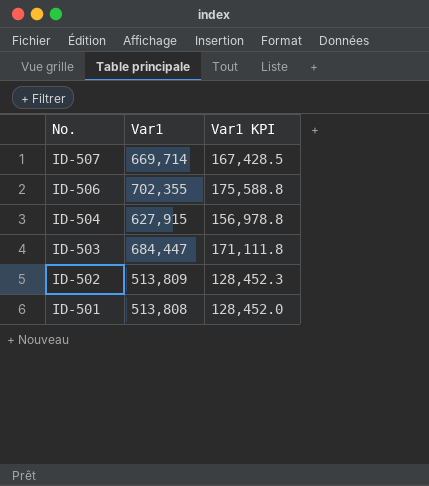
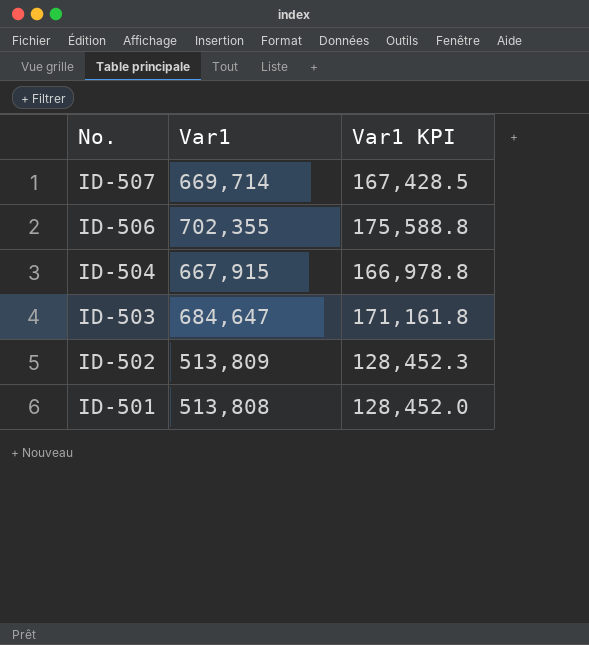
ID-504 | Var1: 627,915 -> 667,915
ID-504 | Var1 KPI: 156,978.8 -> 166,978.8
ID-503 | Var1: 684,447 -> 684,647
ID-503 | Var1 KPI: 171,111.8 -> 171,161.8

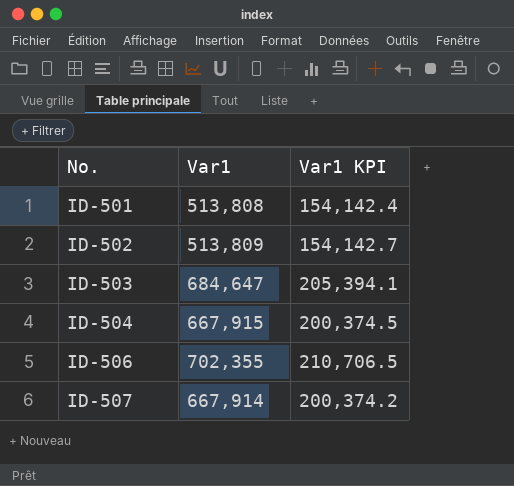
row order: No. descending -> No. ascending
column Var1 KPI | formula: [Var1] * 0.25 -> [Var1] * 0.3
ID-507 | Var1: 669,714 -> 667,914

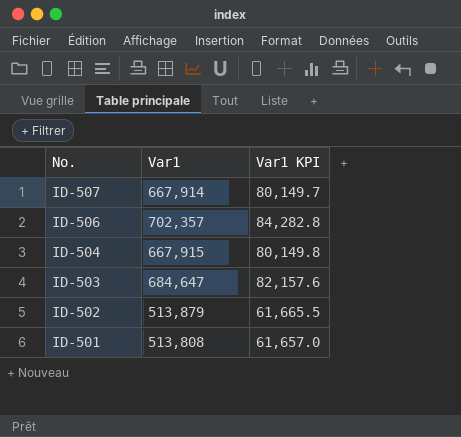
row order: No. ascending -> No. descending
column Var1 KPI | formula: [Var1] * 0.3 -> [Var1] * 0.12
ID-506 | Var1: 702,355 -> 702,357
ID-502 | Var1: 513,809 -> 513,879

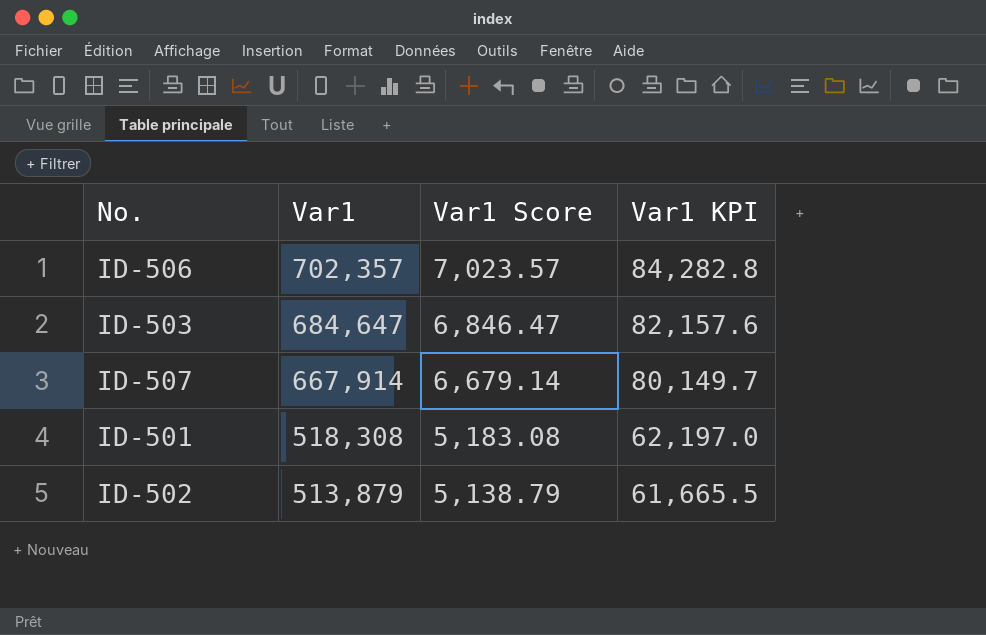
row order: No. descending -> Var1 descending
column Var1 Score | formula: none -> [Var1] * 0.01
row ID-504: 667,915 | 80,149.8 -> none
ID-501 | Var1: 513,808 -> 518,308
ID-501 | Var1 KPI: 61,657.0 -> 62,197.0

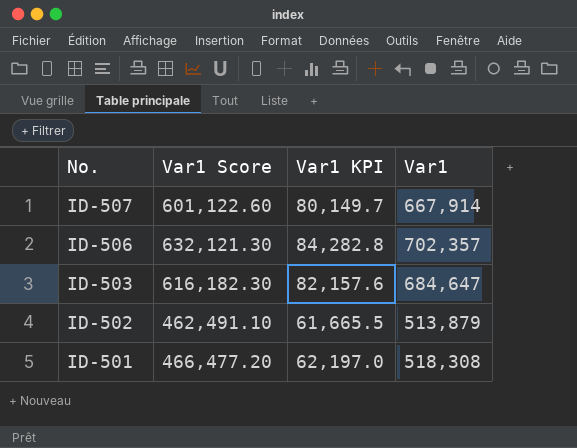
row order: Var1 descending -> No. descending
column Var1 Score | formula: [Var1] * 0.01 -> [Var1] * 0.9
column Var1 | position: 2 -> 4

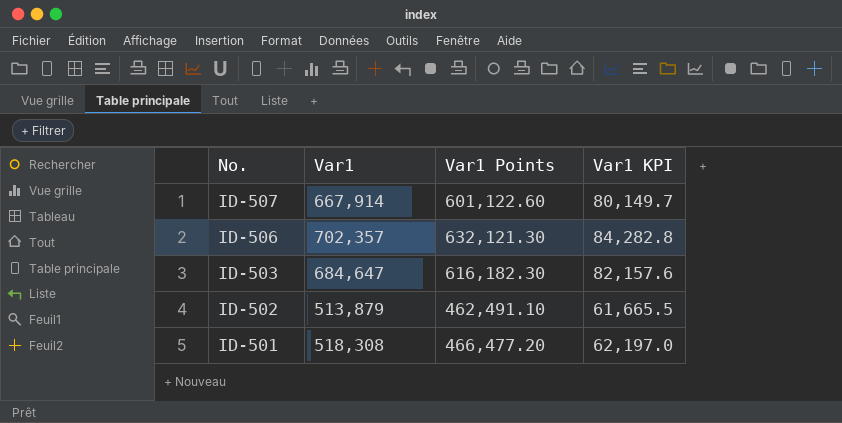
column Var1 | position: 4 -> 2
column name: Var1 Score -> Var1 Points

